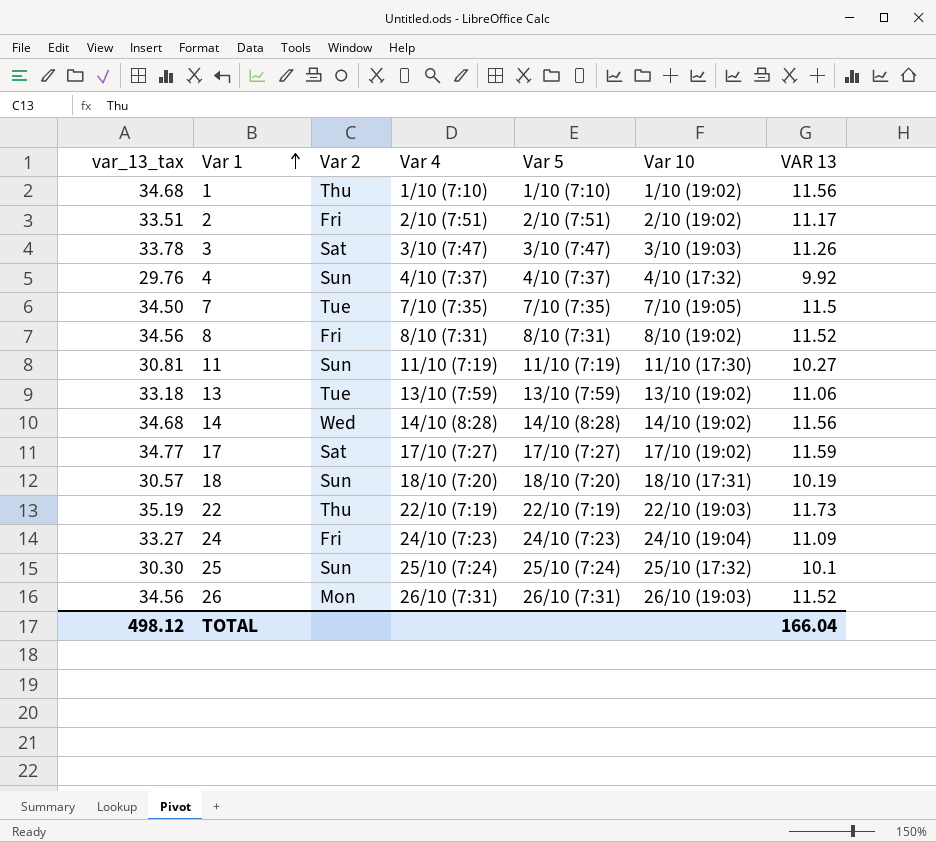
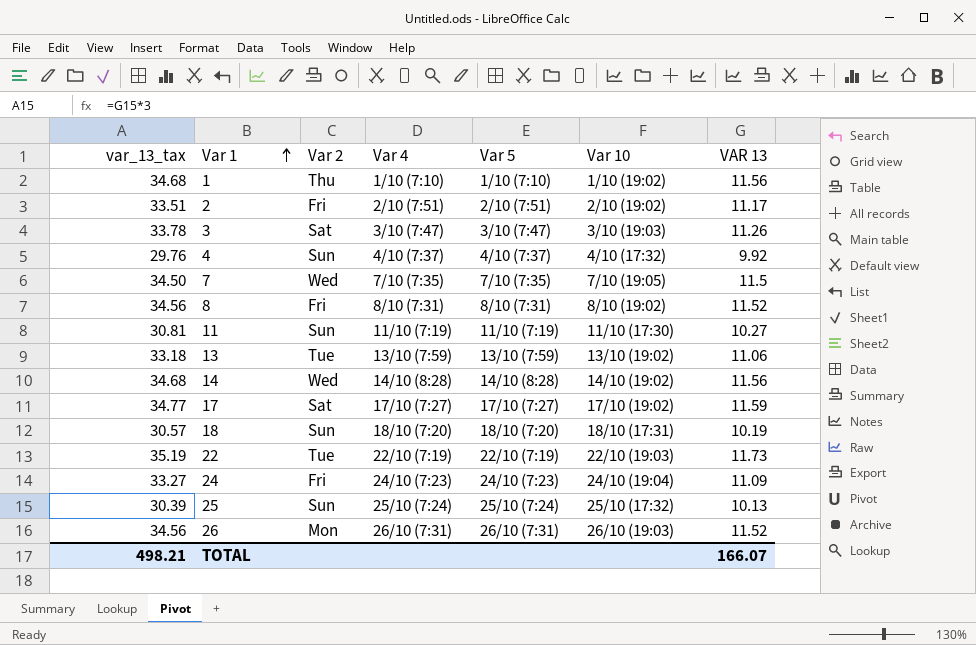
7 | Var 2: Tue -> Wed
22 | Var 2: Thu -> Tue
25 | var_13_tax: 30.30 -> 30.39
25 | VAR 13: 10.1 -> 10.13
TOTAL | var_13_tax: 498.12 -> 498.21
TOTAL | VAR 13: 166.04 -> 166.07

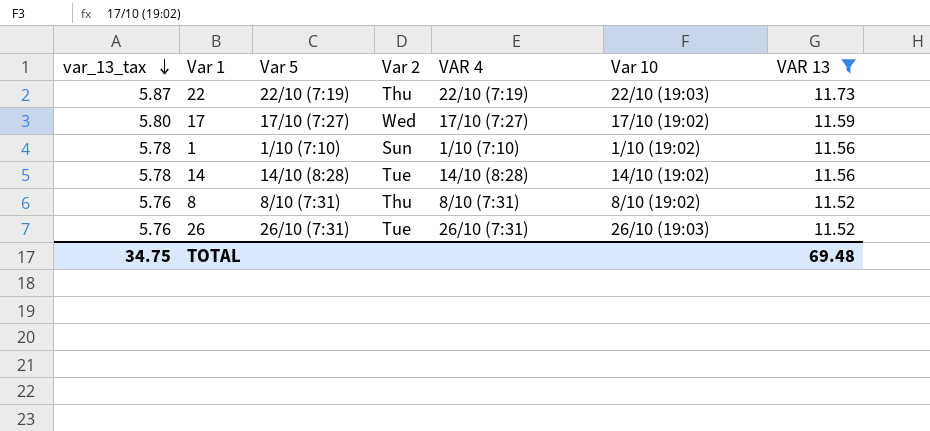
filter: none -> VAR 13 >= 11.52
row order: Var 1 ascending -> var_13_tax descending
column var_13_tax | formula: [VAR 13] * 3 -> [VAR 13] * 0.5
column Var 5 | position: 5 -> 3
column name: Var 4 -> VAR 4
22 | Var 2: Tue -> Thu
17 | Var 2: Sat -> Wed
1 | Var 2: Thu -> Sun
14 | Var 2: Wed -> Tue
8 | Var 2: Fri -> Thu
26 | Var 2: Mon -> Tue
TOTAL | var_13_tax: 498.21 -> 34.75
TOTAL | VAR 13: 166.07 -> 69.48

